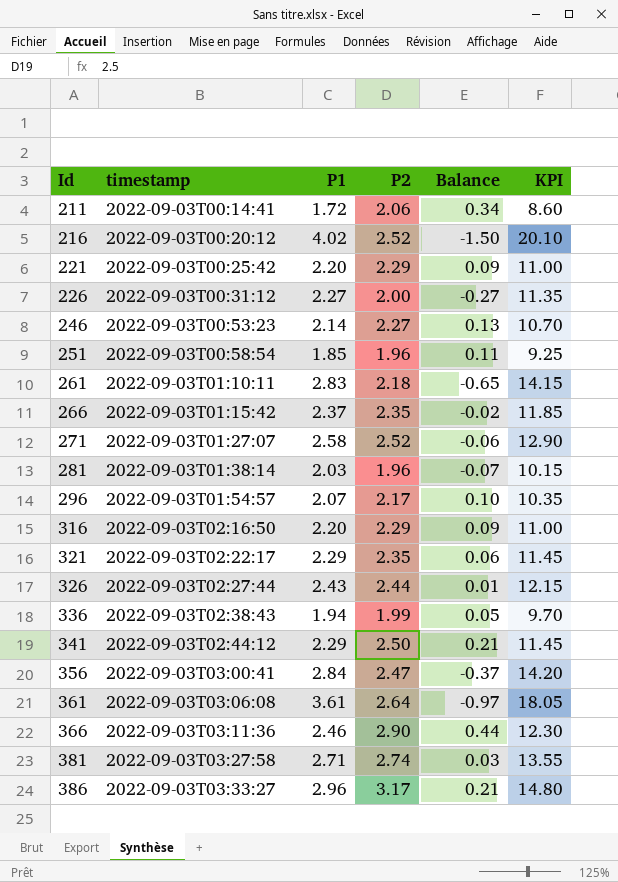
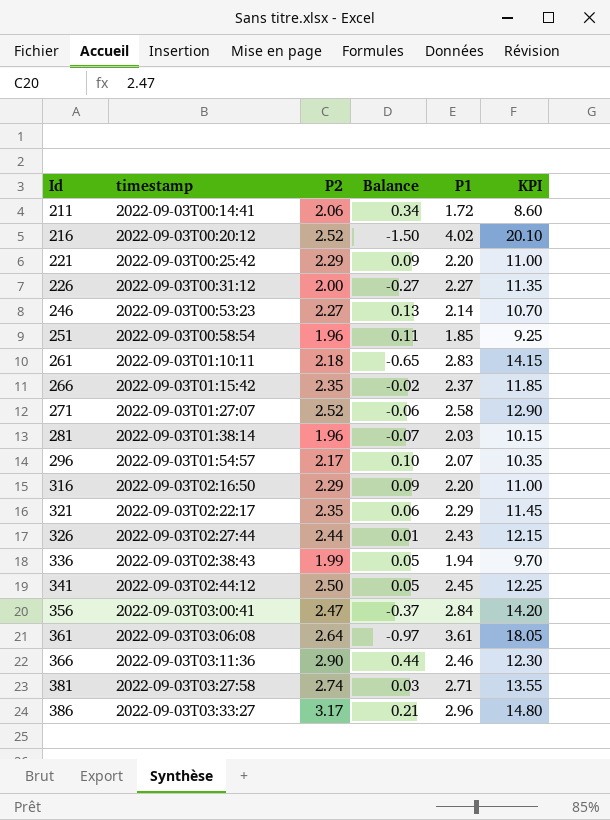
column P1 | position: 3 -> 5
341 | Balance: 0.21 -> 0.05
341 | P1: 2.29 -> 2.45
341 | KPI: 11.45 -> 12.25

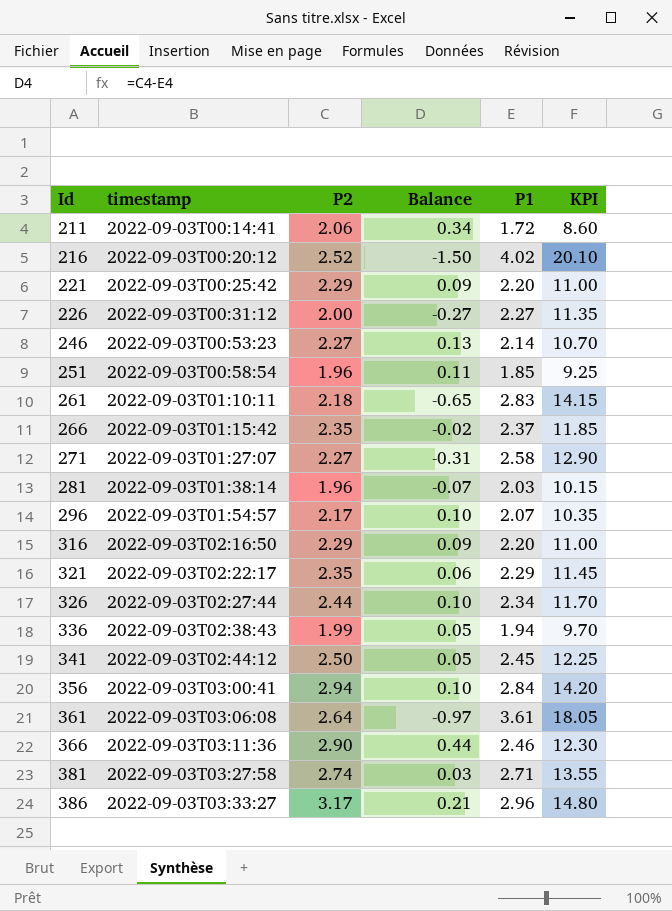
271 | P2: 2.52 -> 2.27
271 | Balance: -0.06 -> -0.31
326 | Balance: 0.01 -> 0.10
326 | P1: 2.43 -> 2.34
326 | KPI: 12.15 -> 11.70
356 | P2: 2.47 -> 2.94
356 | Balance: -0.37 -> 0.10

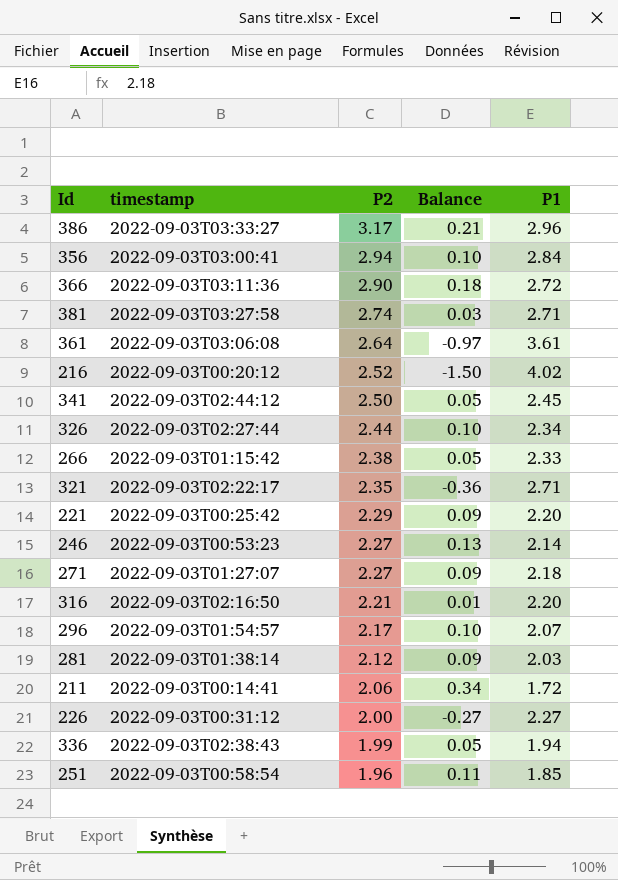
row order: Id ascending -> P2 descending
column KPI | formula: [P1] * 5 -> none
row 261: 2022-09-03T01:10:11 | 2.18 | -0.65 | 2.83 | 14.15 -> none
366 | Balance: 0.44 -> 0.18
366 | P1: 2.46 -> 2.72
266 | P2: 2.35 -> 2.38
266 | Balance: -0.02 -> 0.05
266 | P1: 2.37 -> 2.33
321 | Balance: 0.06 -> -0.36
321 | P1: 2.29 -> 2.71
271 | Balance: -0.31 -> 0.09
271 | P1: 2.58 -> 2.18
316 | P2: 2.29 -> 2.21
316 | Balance: 0.09 -> 0.01
281 | P2: 1.96 -> 2.12
281 | Balance: -0.07 -> 0.09

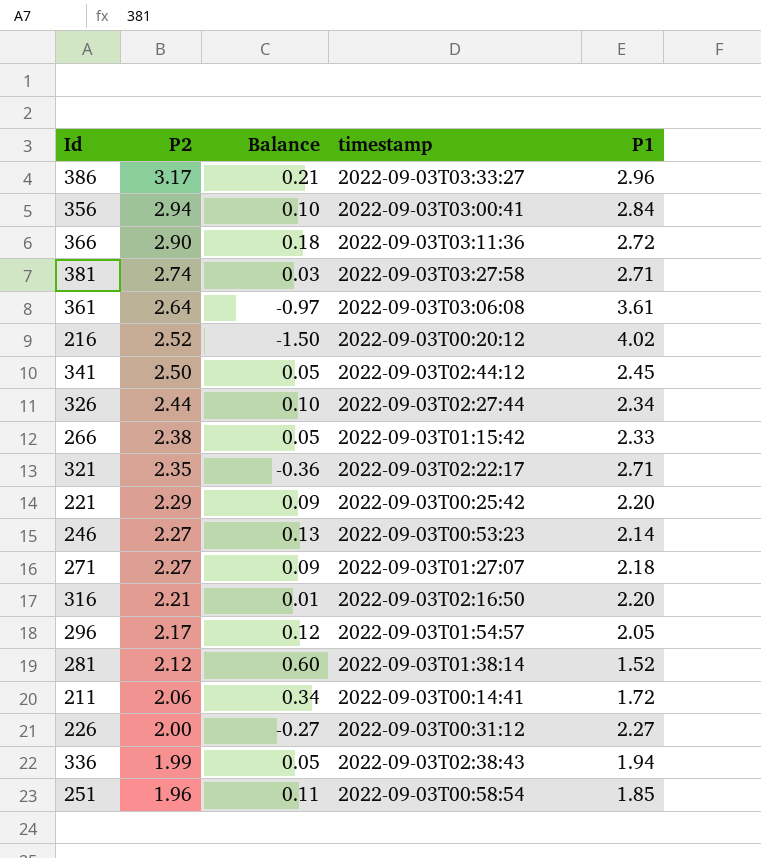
column timestamp | position: 2 -> 4
296 | Balance: 0.10 -> 0.12
296 | P1: 2.07 -> 2.05
281 | Balance: 0.09 -> 0.60
281 | P1: 2.03 -> 1.52

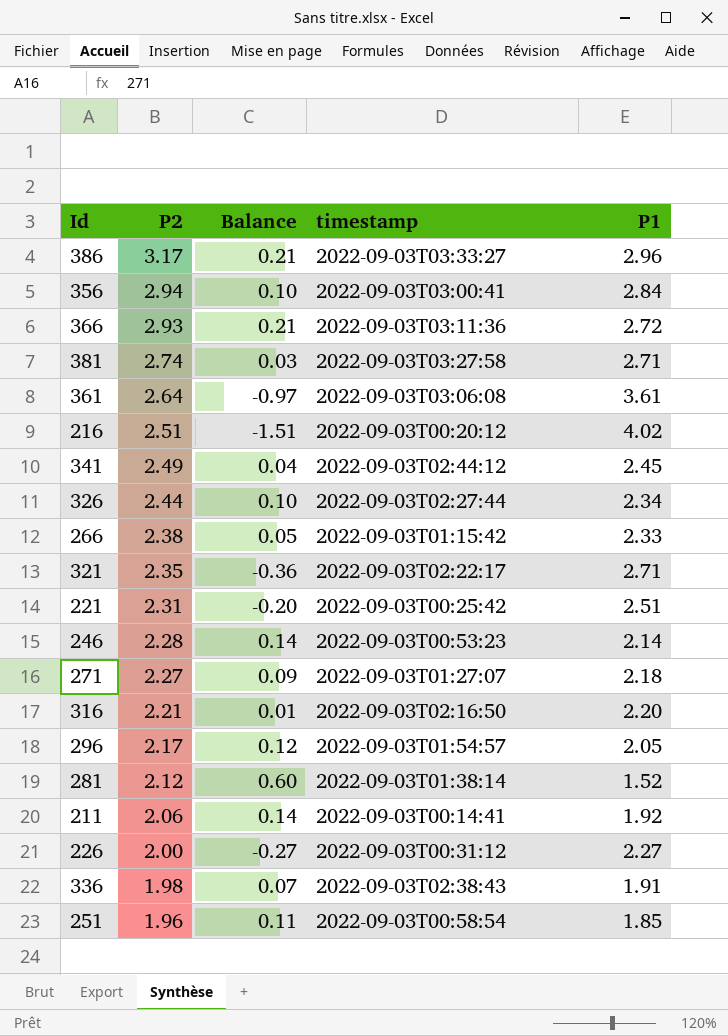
366 | P2: 2.90 -> 2.93
366 | Balance: 0.18 -> 0.21
216 | P2: 2.52 -> 2.51
216 | Balance: -1.50 -> -1.51
341 | P2: 2.50 -> 2.49
341 | Balance: 0.05 -> 0.04
221 | P2: 2.29 -> 2.31
221 | Balance: 0.09 -> -0.20
221 | P1: 2.20 -> 2.51
246 | P2: 2.27 -> 2.28
246 | Balance: 0.13 -> 0.14
211 | Balance: 0.34 -> 0.14
211 | P1: 1.72 -> 1.92
336 | P2: 1.99 -> 1.98
336 | Balance: 0.05 -> 0.07
336 | P1: 1.94 -> 1.91

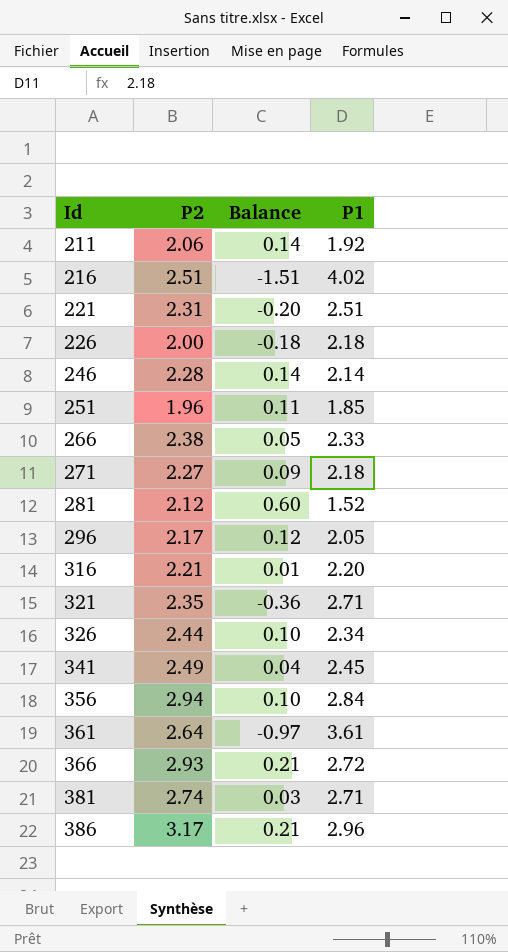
row order: P2 descending -> Id ascending
column timestamp | position: 4 -> none
row 336: 1.98 | 0.07 | 2022-09-03T02:38:43 | 1.91 -> none
226 | Balance: -0.27 -> -0.18
226 | P1: 2.27 -> 2.18

